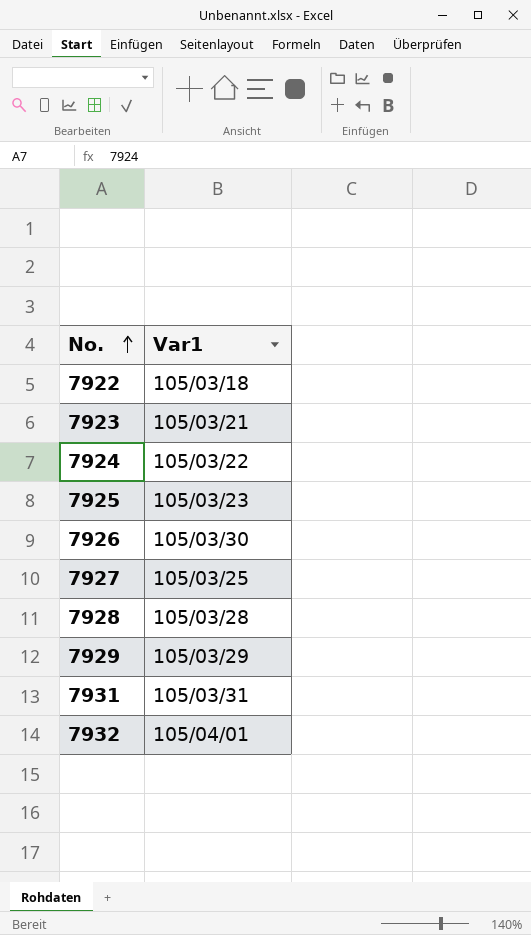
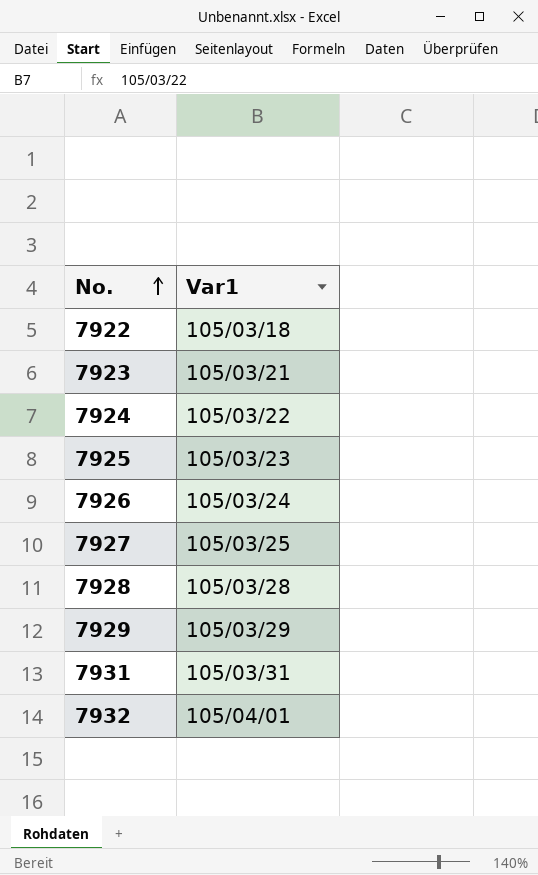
7926 | Var1: 105/03/30 -> 105/03/24

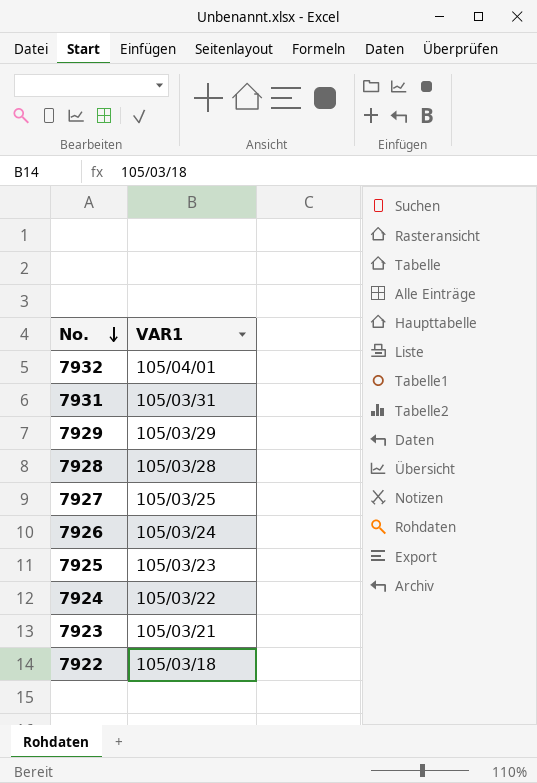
row order: No. ascending -> No. descending
column name: Var1 -> VAR1

